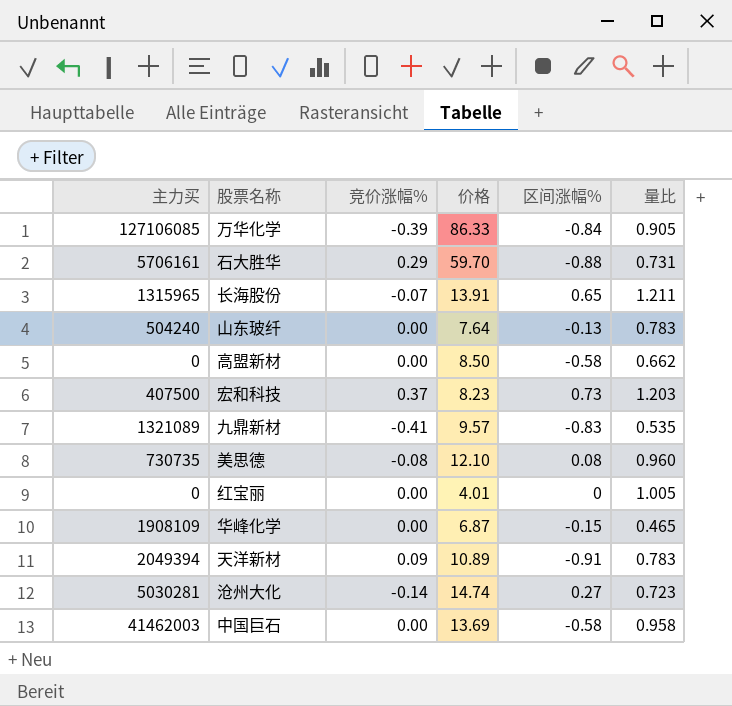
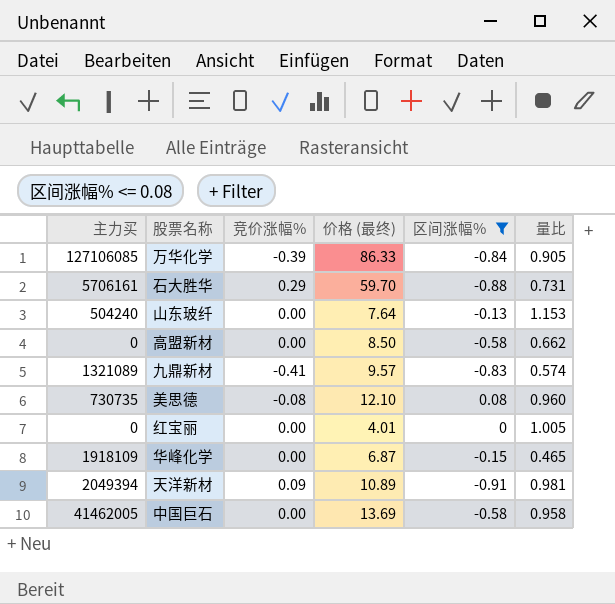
filter: none -> 区间涨幅% <= 0.08
column name: 价格 -> 价格 (最终)
山东玻纤 | 量比: 0.783 -> 1.153
九鼎新材 | 量比: 0.535 -> 0.574
华峰化学 | 主力买: 1908109 -> 1918109
天洋新材 | 量比: 0.783 -> 0.981
中国巨石 | 主力买: 41462003 -> 41462005

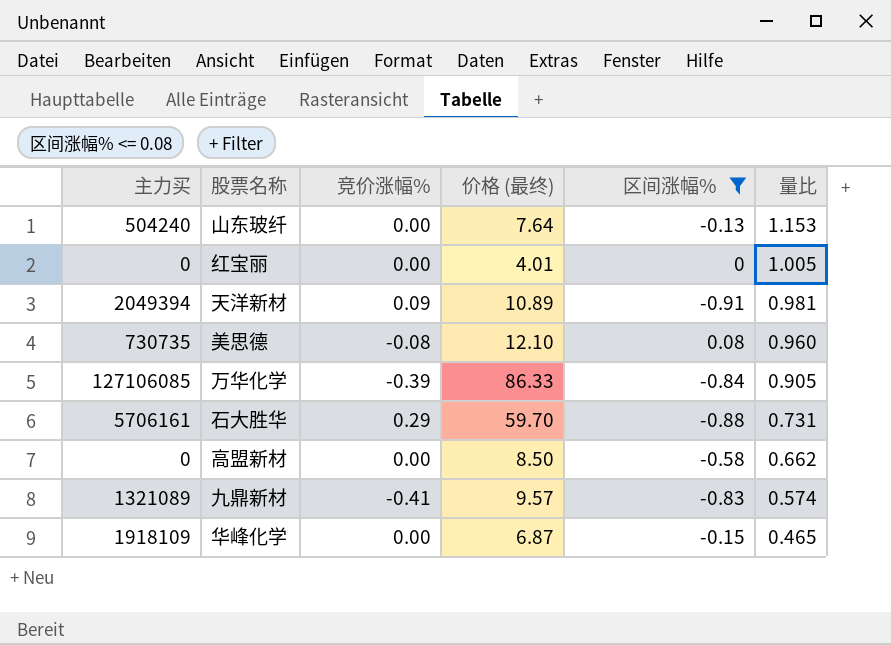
row order: none -> 量比 descending
row 中国巨石: 41462005 | 0.00 | 13.69 | -0.58 | 0.958 -> none

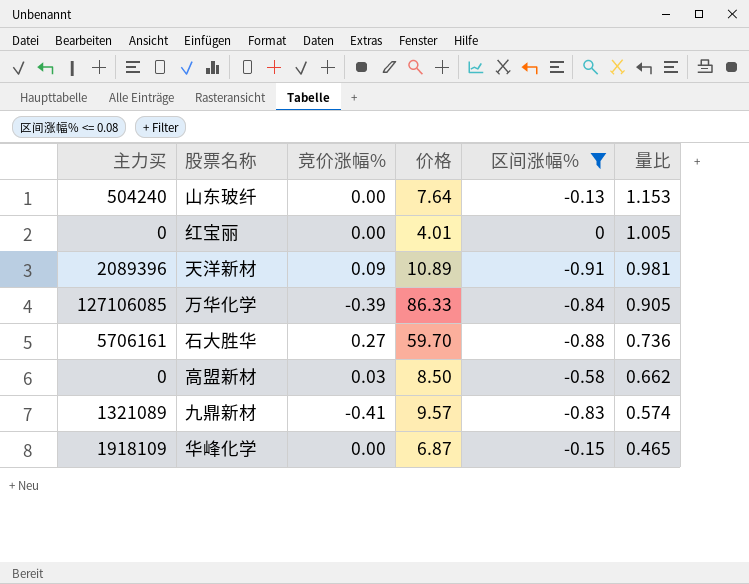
column name: 价格 (最终) -> 价格
row 美思德: 730735 | -0.08 | 12.10 | 0.08 | 0.960 -> none
天洋新材 | 主力买: 2049394 -> 2089396
石大胜华 | 竞价涨幅%: 0.29 -> 0.27
石大胜华 | 量比: 0.731 -> 0.736
高盟新材 | 竞价涨幅%: 0.00 -> 0.03

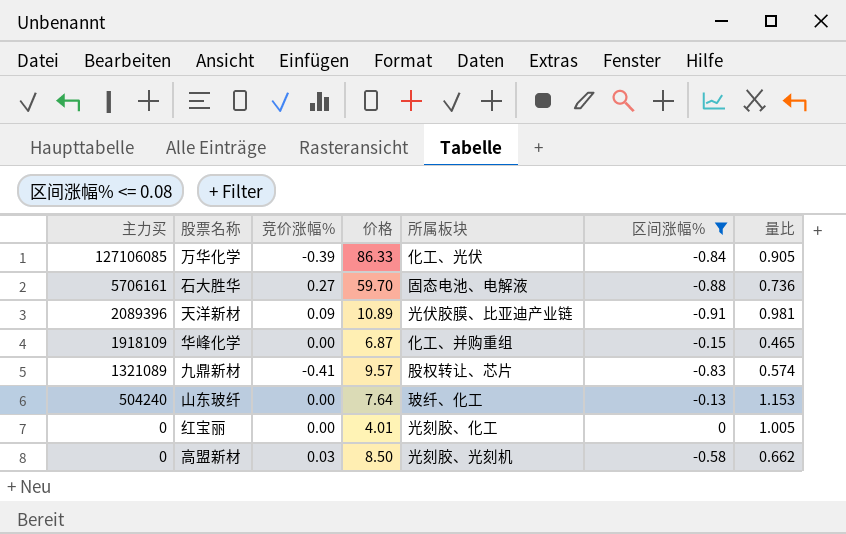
row order: 量比 descending -> 主力买 descending
column 所属板块 | position: none -> 5

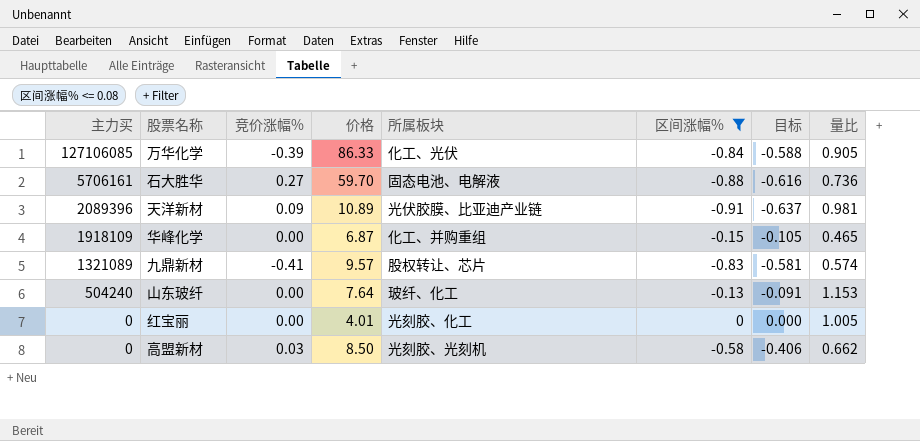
column 目标 | formula: none -> [区间涨幅%] * 0.7

